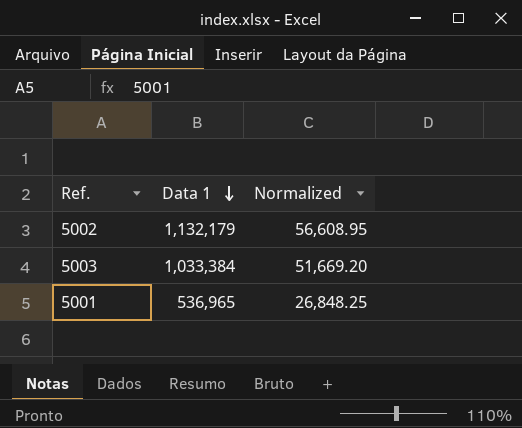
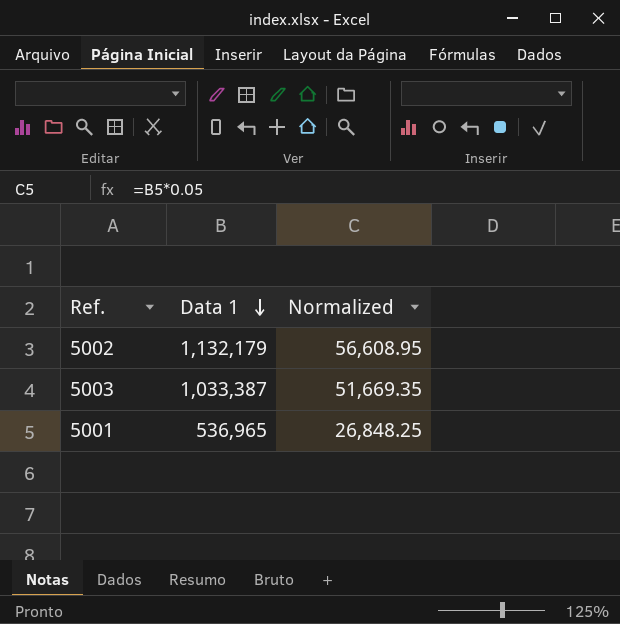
5003 | Data 1: 1,033,384 -> 1,033,387
5003 | Normalized: 51,669.20 -> 51,669.35

